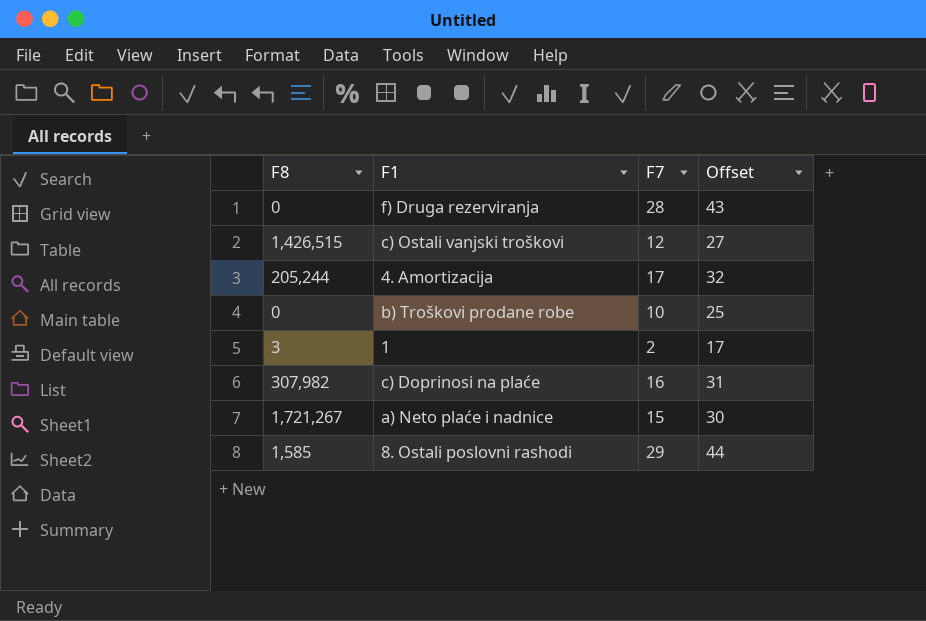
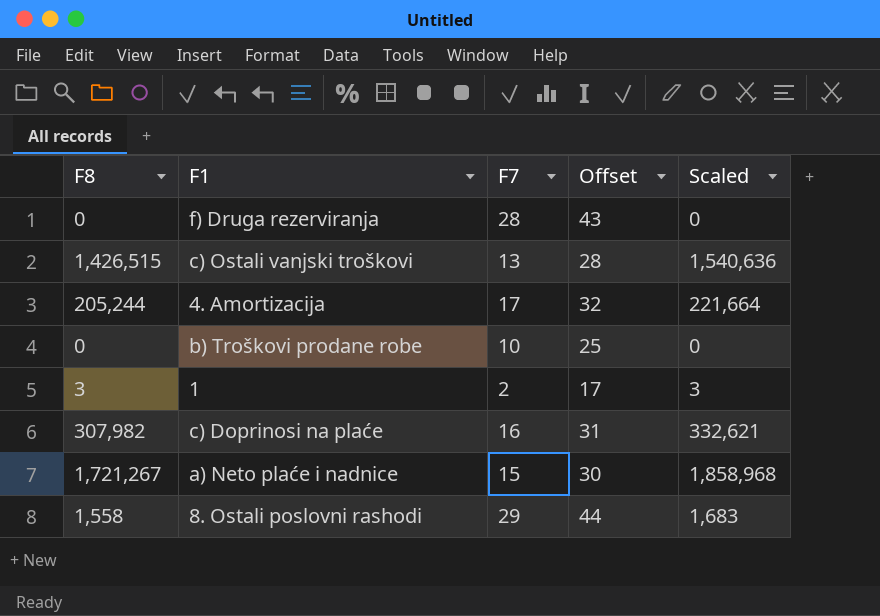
column Scaled | formula: none -> [F8] * 1.08
c) Ostali vanjski troškovi | F7: 12 -> 13
c) Ostali vanjski troškovi | Offset: 27 -> 28
8. Ostali poslovni rashodi | F8: 1,585 -> 1,558

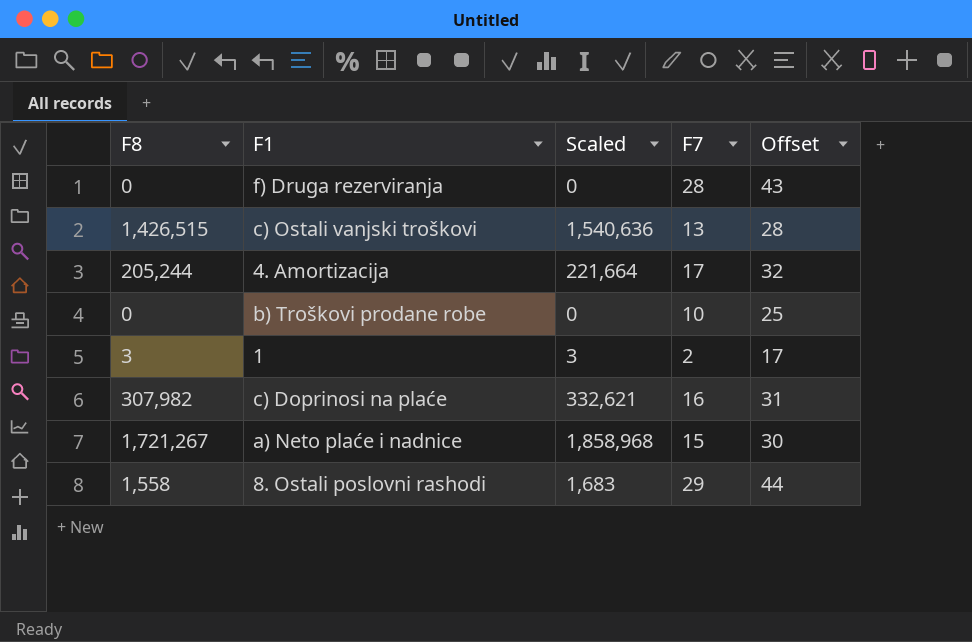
column Scaled | position: 5 -> 3

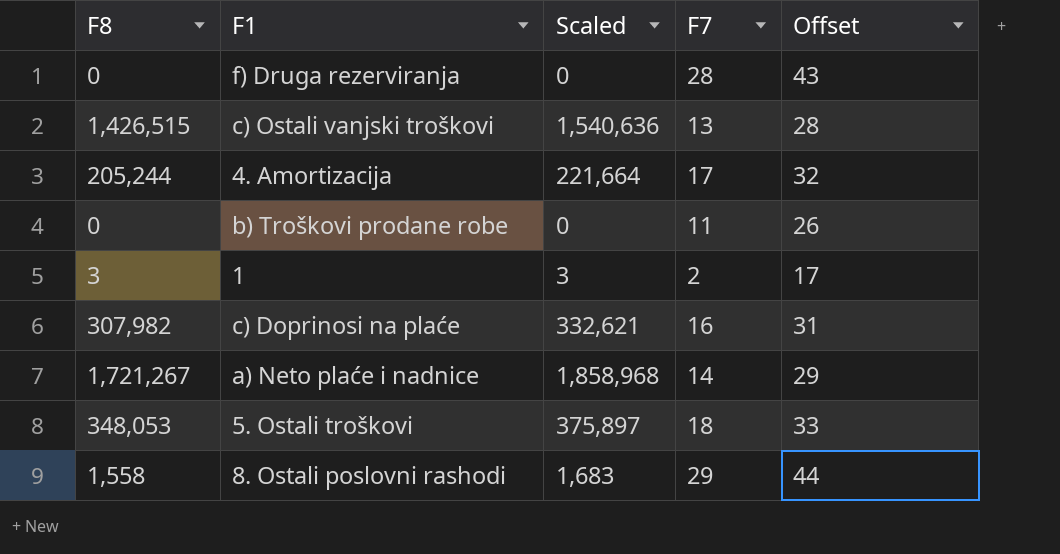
b) Troškovi prodane robe | F7: 10 -> 11
b) Troškovi prodane robe | Offset: 25 -> 26
a) Neto plaće i nadnice | F7: 15 -> 14
a) Neto plaće i nadnice | Offset: 30 -> 29
row 5. Ostali troškovi: none -> 348,053 | 375,897 | 18 | 33

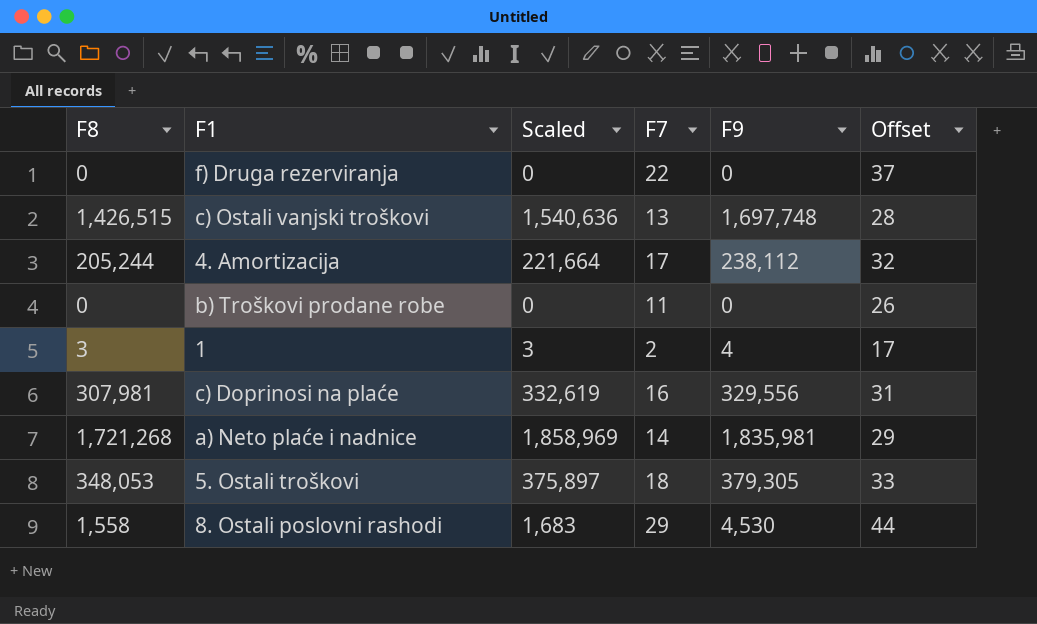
column F9 | position: none -> 5
f) Druga rezerviranja | F7: 28 -> 22
f) Druga rezerviranja | Offset: 43 -> 37
c) Doprinosi na plaće | F8: 307,982 -> 307,981
c) Doprinosi na plaće | Scaled: 332,621 -> 332,619
a) Neto plaće i nadnice | F8: 1,721,267 -> 1,721,268
a) Neto plaće i nadnice | Scaled: 1,858,968 -> 1,858,969

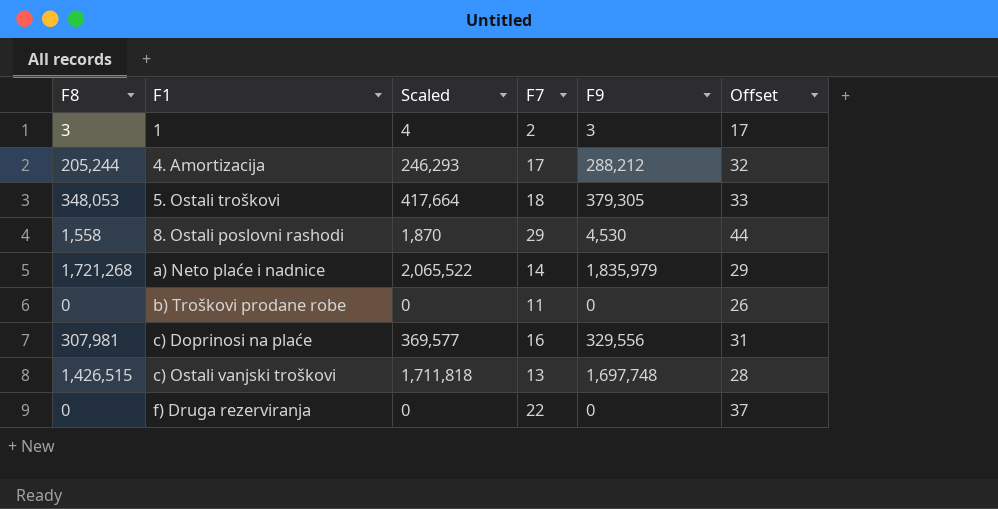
row order: none -> F1 ascending
column Scaled | formula: [F8] * 1.08 -> [F8] * 1.2
1 | F9: 4 -> 3
4. Amortizacija | F9: 238,112 -> 288,212
a) Neto plaće i nadnice | F9: 1,835,981 -> 1,835,979

